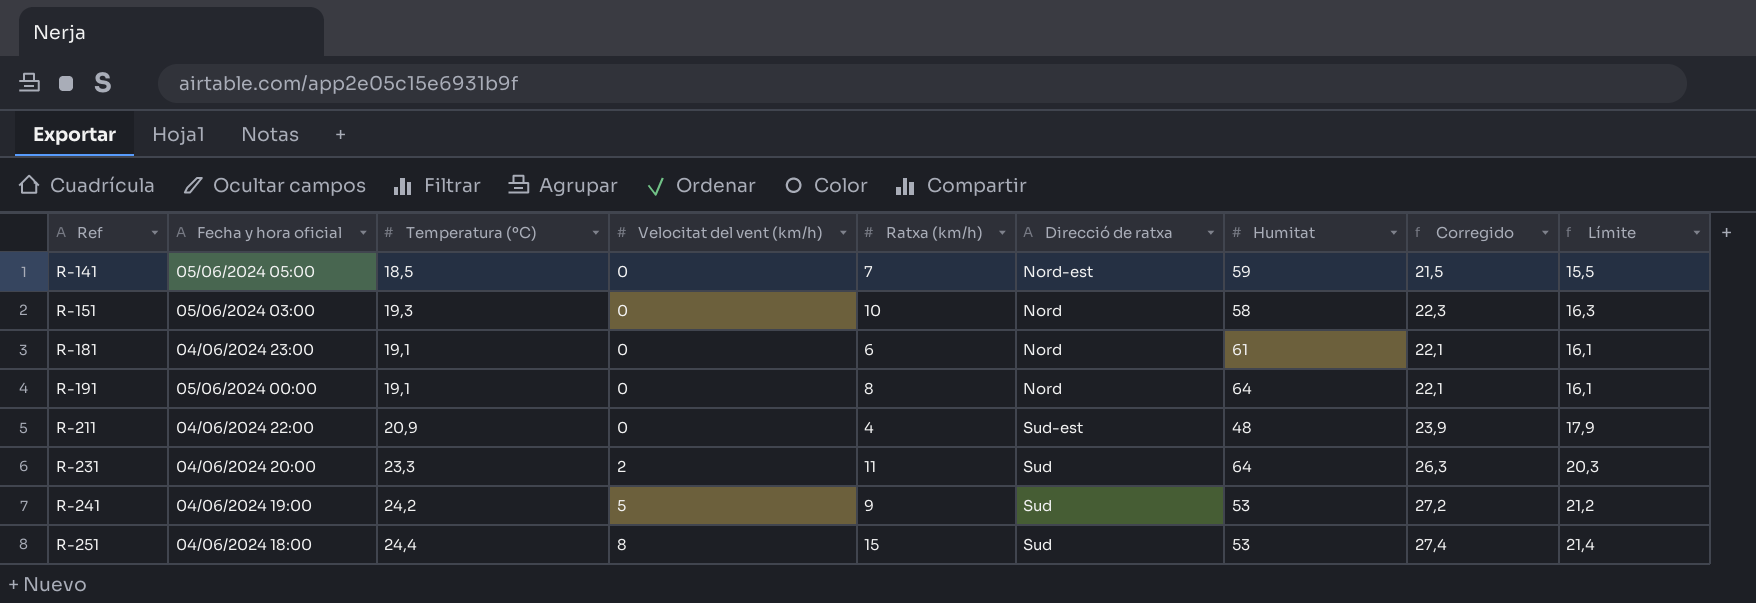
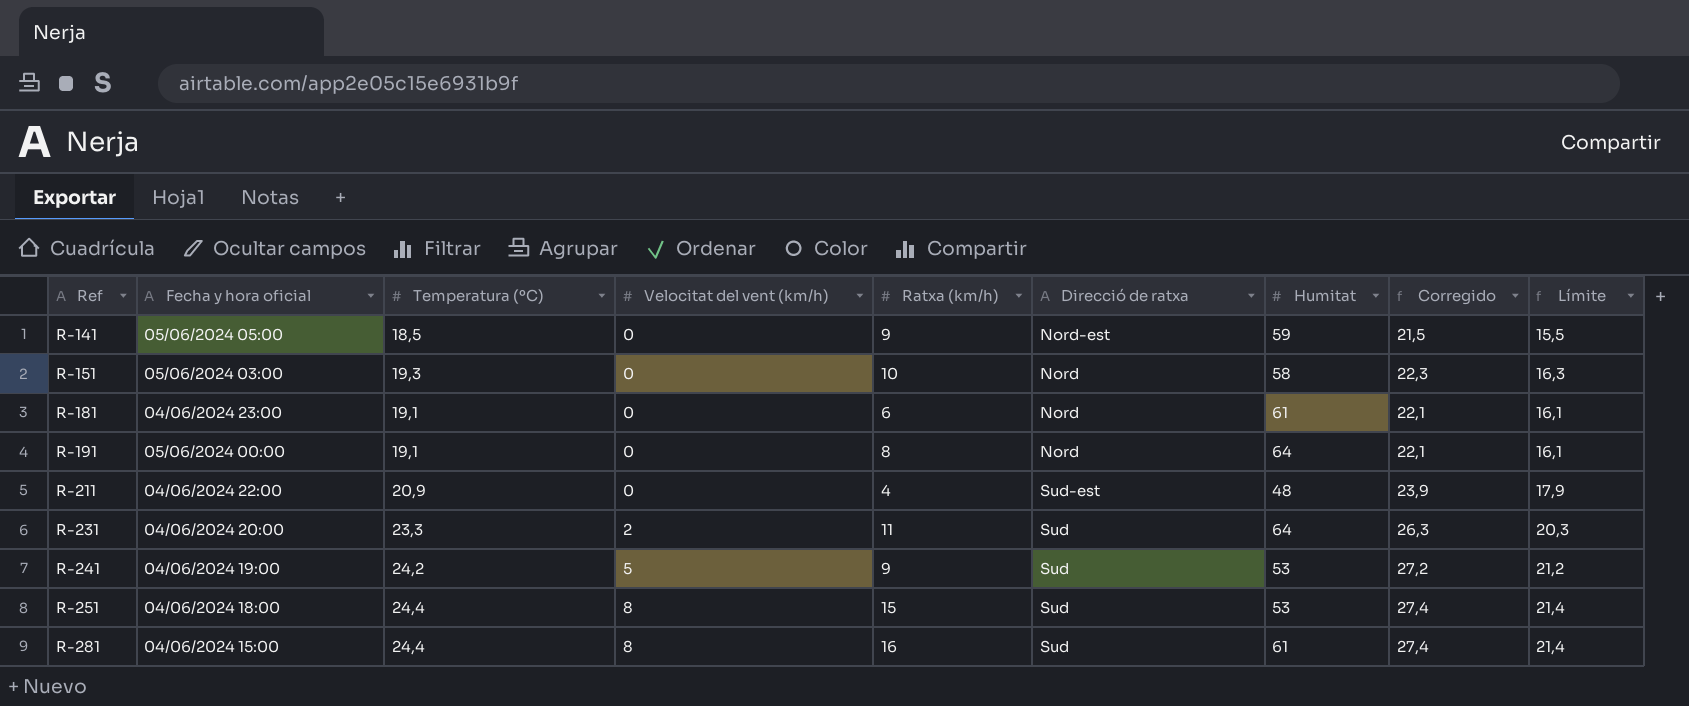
R-141 | Ratxa (km/h): 7 -> 9
row R-281: none -> 04/06/2024 15:00 | 24,4 | 8 | 16 | Sud | 61 | 27,4 | 21,4

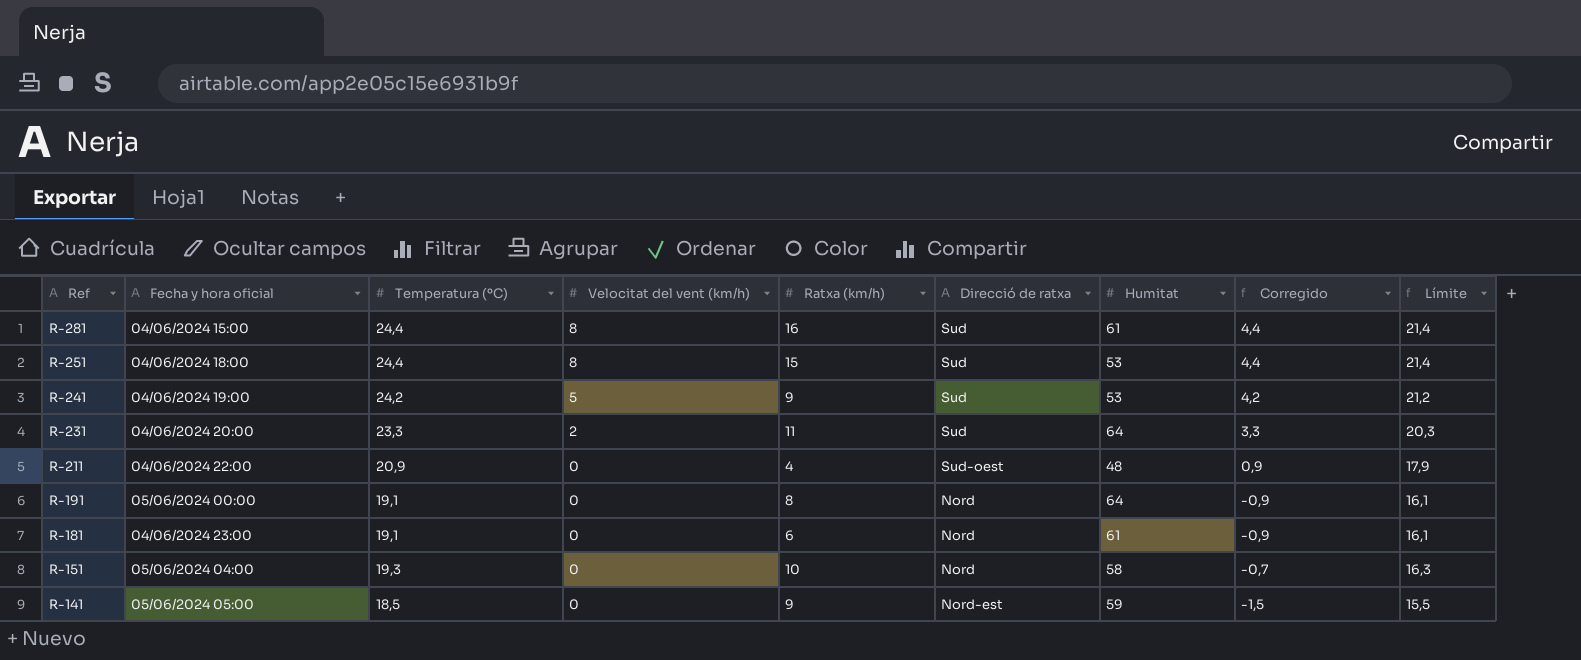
row order: Ref ascending -> Ref descending
column Corregido | formula: [Temperatura (ºC)] + 3 -> [Temperatura (ºC)] - 20
R-211 | Direcció de ratxa: Sud-est -> Sud-oest
R-151 | Fecha y hora oficial: 05/06/2024 03:00 -> 05/06/2024 04:00

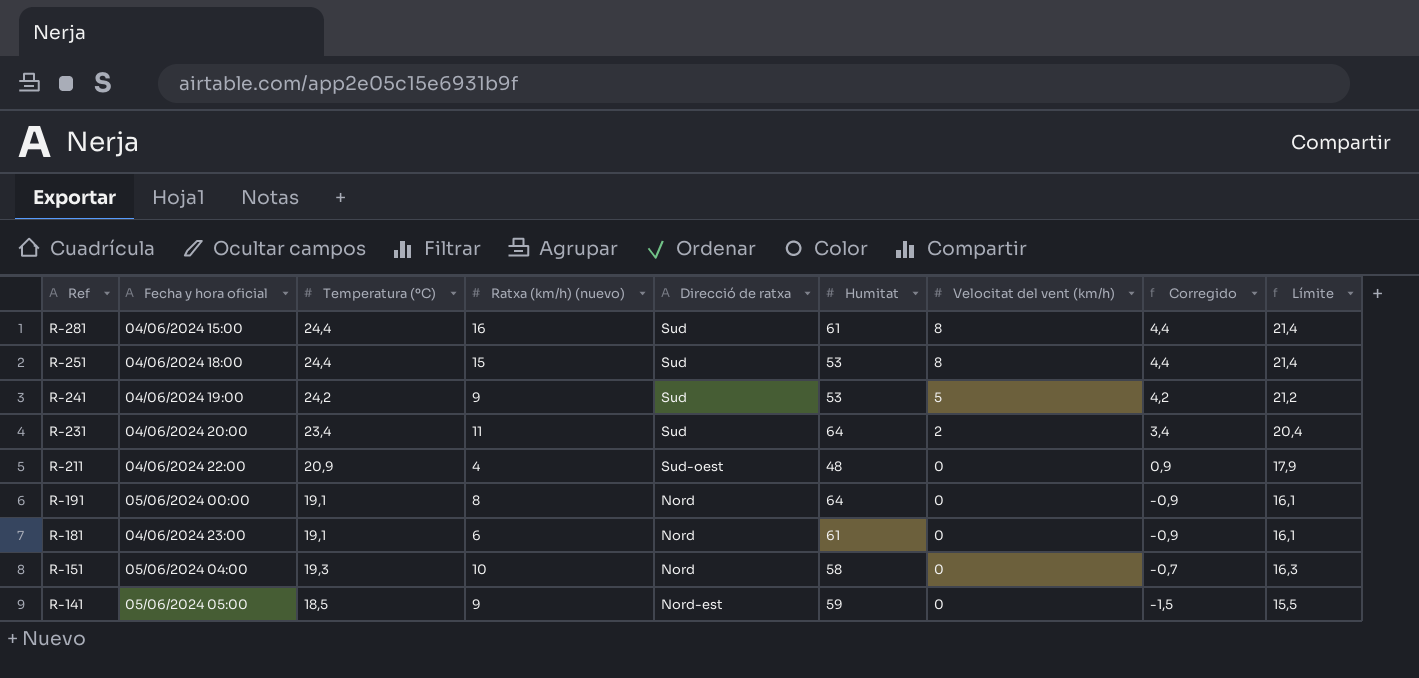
column name: Ratxa (km/h) -> Ratxa (km/h) (nuevo)
column Velocitat del vent (km/h) | position: 4 -> 7
R-231 | Temperatura (ºC): 23,3 -> 23,4
R-231 | Corregido: 3,3 -> 3,4
R-231 | Límite: 20,3 -> 20,4

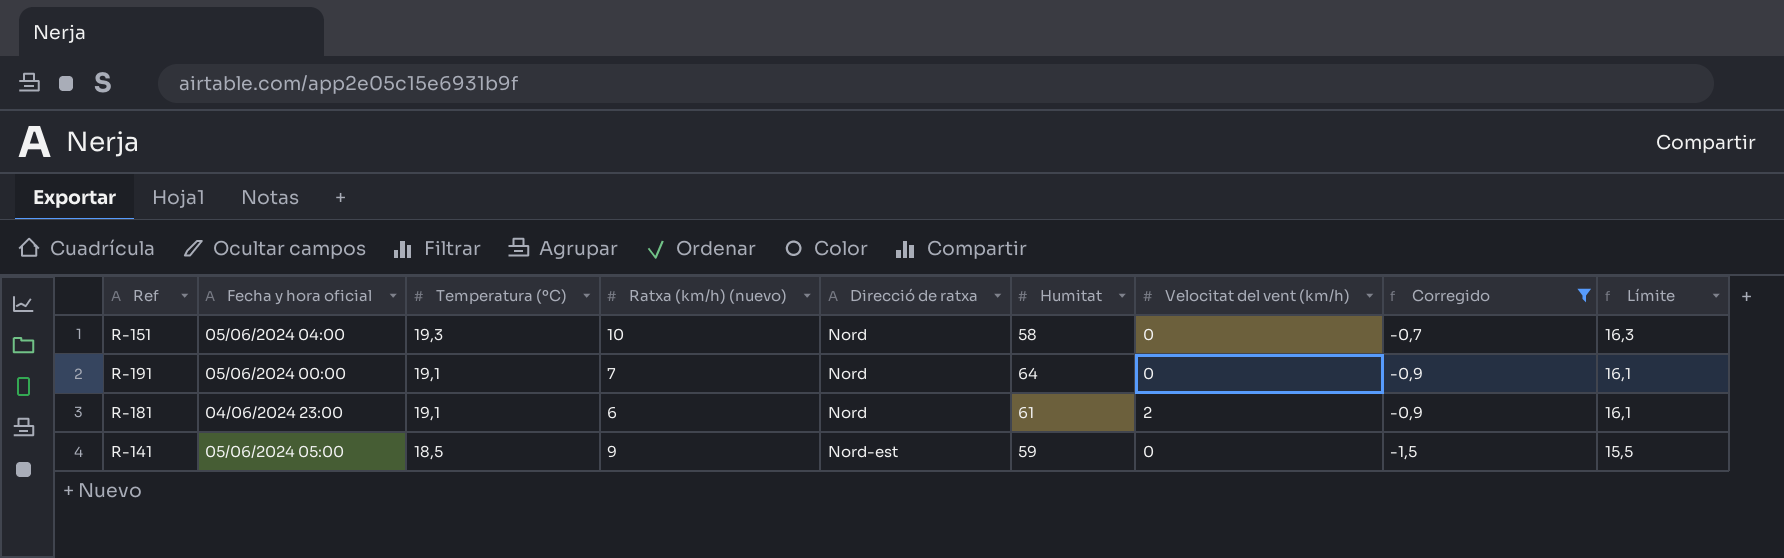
filter: none -> Corregido <= -0,7
row order: Ref descending -> Temperatura (ºC) descending
R-191 | Ratxa (km/h) (nuevo): 8 -> 7
R-181 | Velocitat del vent (km/h): 0 -> 2

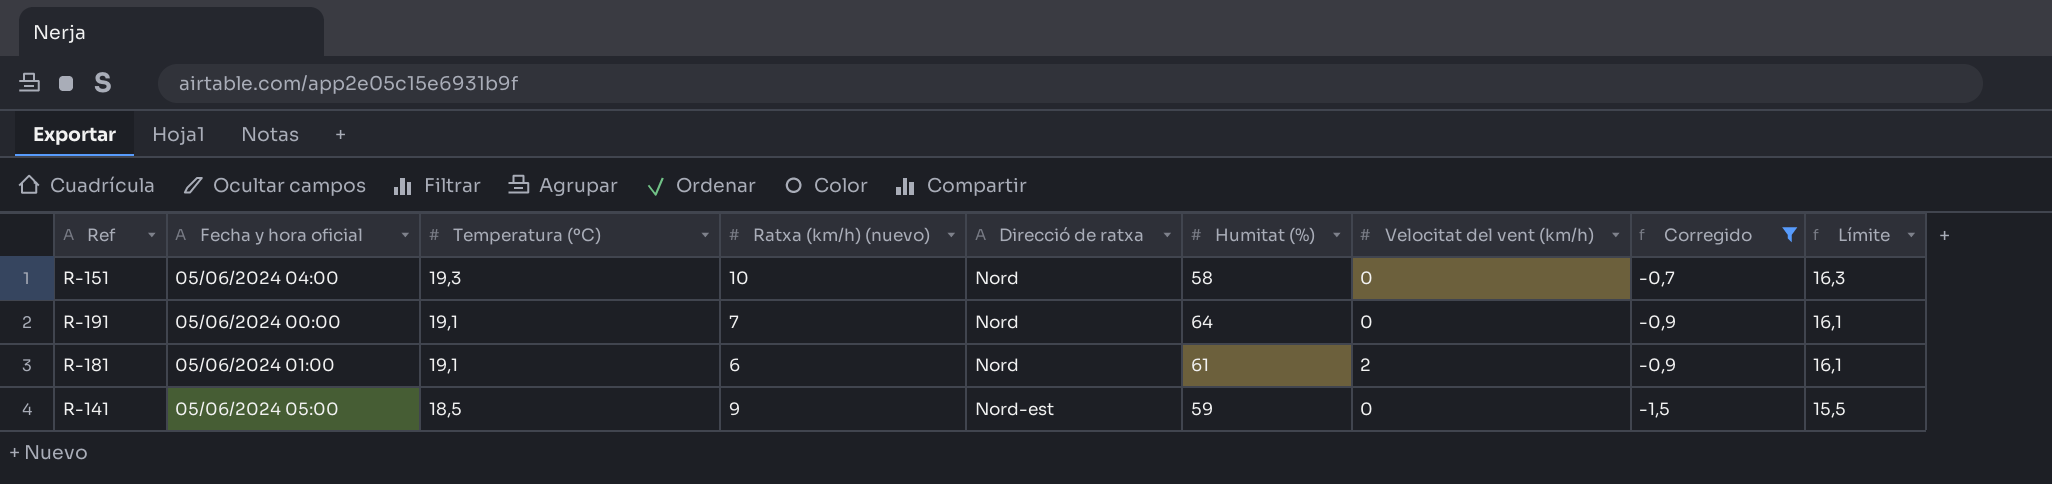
column name: Humitat -> Humitat (%)
R-181 | Fecha y hora oficial: 04/06/2024 23:00 -> 05/06/2024 01:00

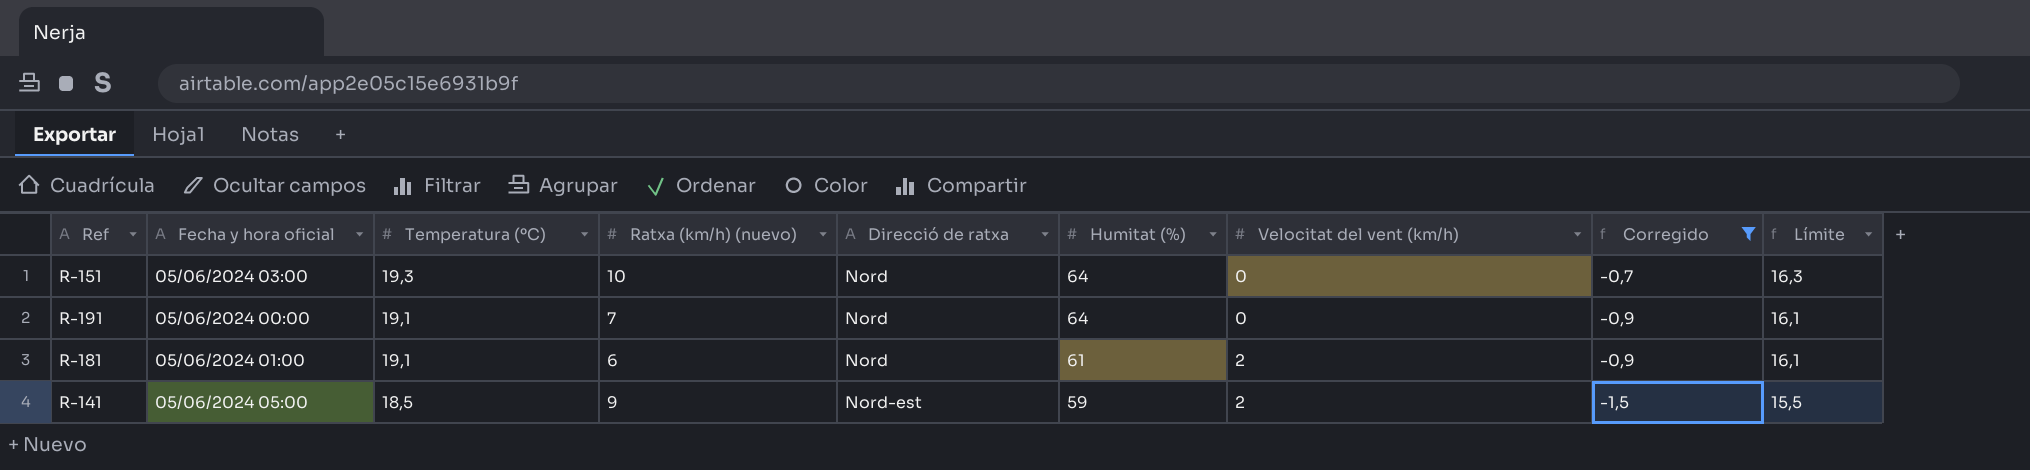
R-151 | Fecha y hora oficial: 05/06/2024 04:00 -> 05/06/2024 03:00
R-151 | Humitat (%): 58 -> 64
R-141 | Velocitat del vent (km/h): 0 -> 2

